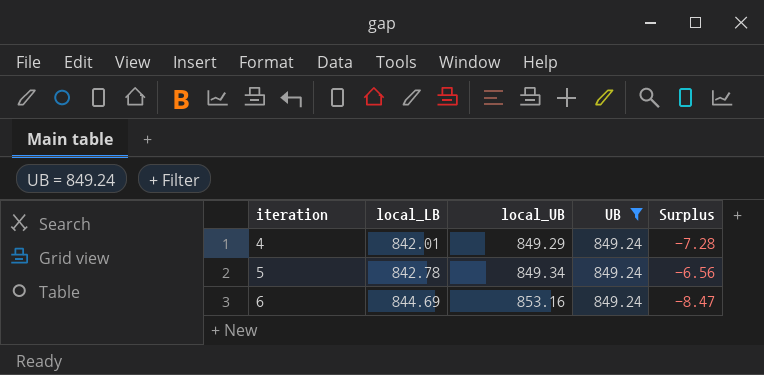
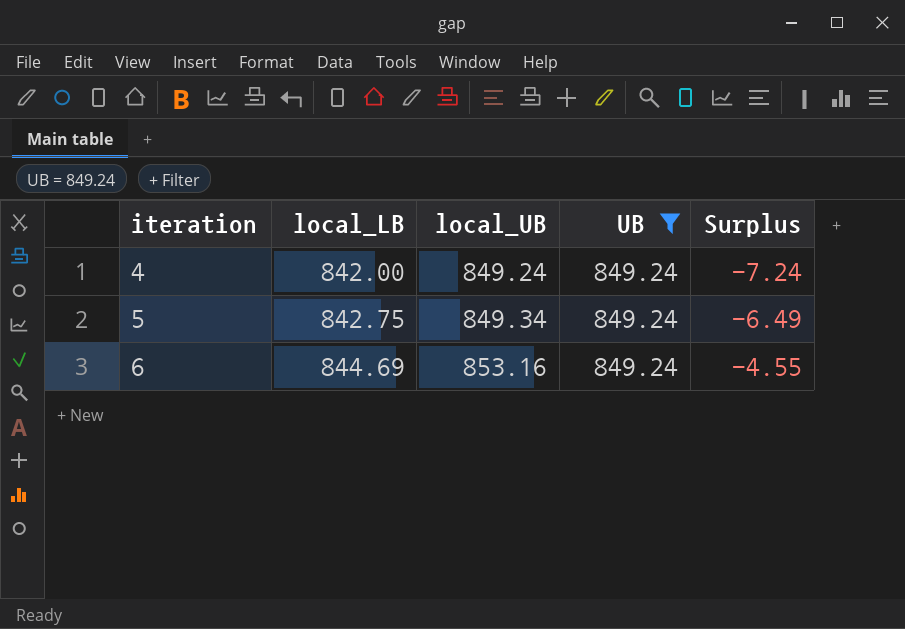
column Surplus | formula: [local_LB] - [local_UB] -> [local_LB] - [UB]
4 | local_LB: 842.01 -> 842.00
4 | local_UB: 849.29 -> 849.24
5 | local_LB: 842.78 -> 842.75

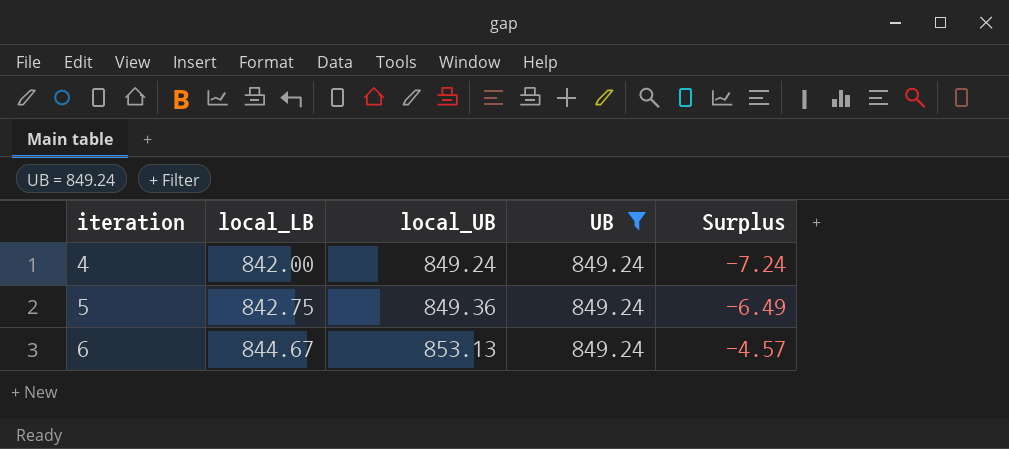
5 | local_UB: 849.34 -> 849.36
6 | local_LB: 844.69 -> 844.67
6 | local_UB: 853.16 -> 853.13
6 | Surplus: -4.55 -> -4.57

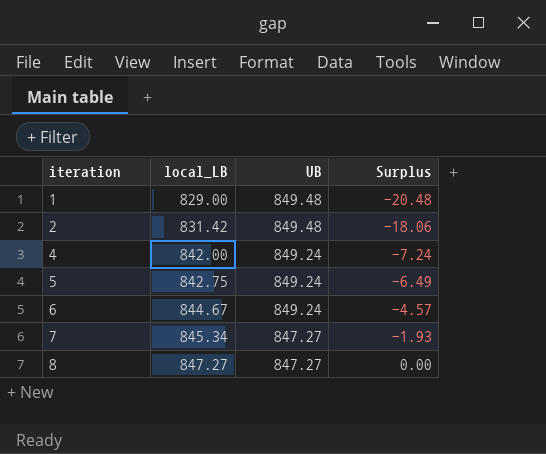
filter: UB = 849.24 -> none
column local_UB | position: 3 -> none

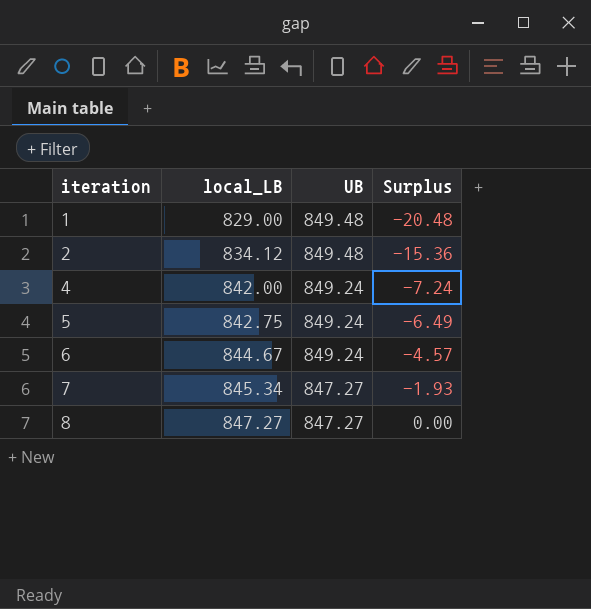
2 | local_LB: 831.42 -> 834.12
2 | Surplus: -18.06 -> -15.36

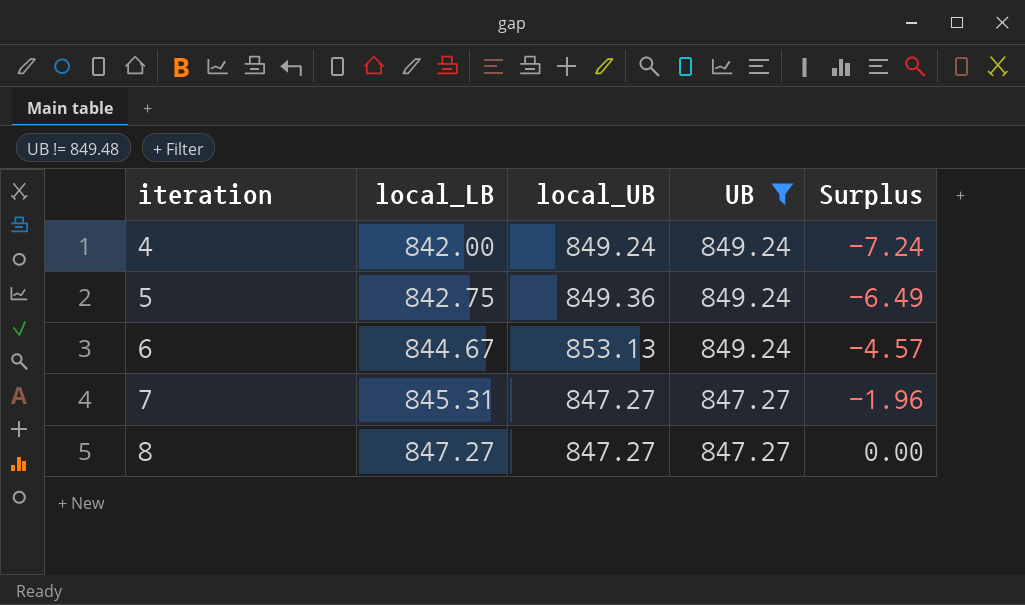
filter: none -> UB != 849.48
column local_UB | position: none -> 3
7 | local_LB: 845.34 -> 845.31
7 | Surplus: -1.93 -> -1.96

